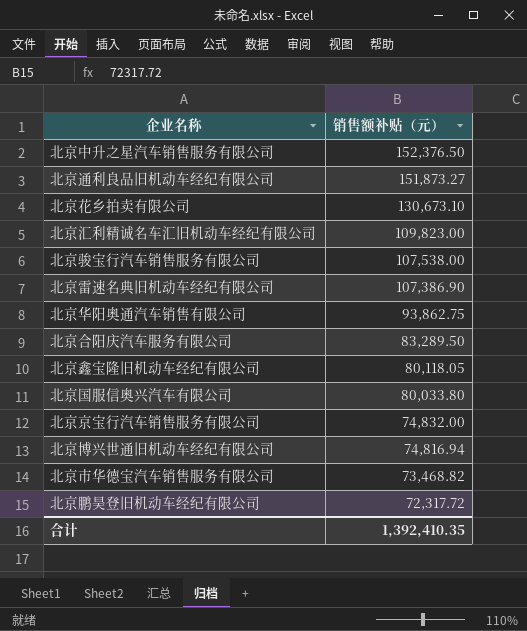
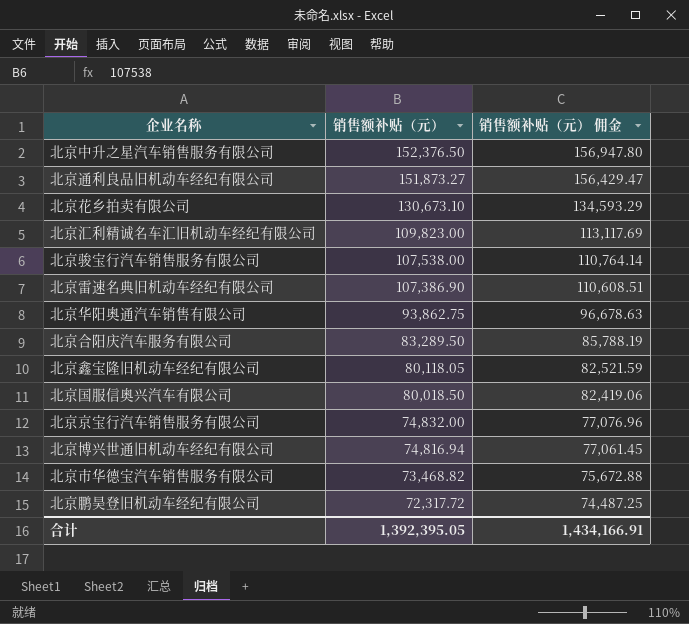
column 销售额补贴（元） 佣金 | formula: none -> [销售额补贴（元）] * 1.03
北京国服信奥兴汽车有限公司 | 销售额补贴（元）: 80,033.80 -> 80,018.50
合计 | 销售额补贴（元）: 1,392,410.35 -> 1,392,395.05

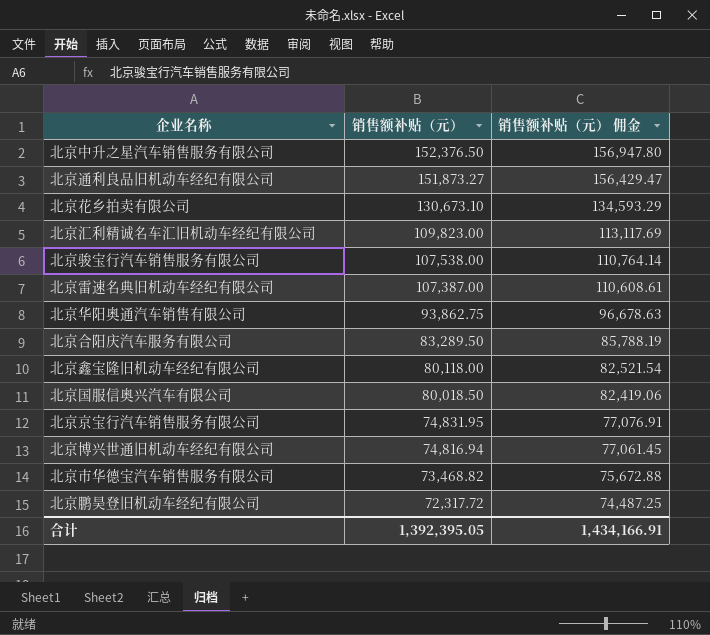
北京雷速名典旧机动车经纪有限公司 | 销售额补贴（元）: 107,386.90 -> 107,387.00
北京雷速名典旧机动车经纪有限公司 | 销售额补贴（元） 佣金: 110,608.51 -> 110,608.61
北京鑫宝隆旧机动车经纪有限公司 | 销售额补贴（元）: 80,118.05 -> 80,118.00
北京鑫宝隆旧机动车经纪有限公司 | 销售额补贴（元） 佣金: 82,521.59 -> 82,521.54
北京京宝行汽车销售服务有限公司 | 销售额补贴（元）: 74,832.00 -> 74,831.95
北京京宝行汽车销售服务有限公司 | 销售额补贴（元） 佣金: 77,076.96 -> 77,076.91

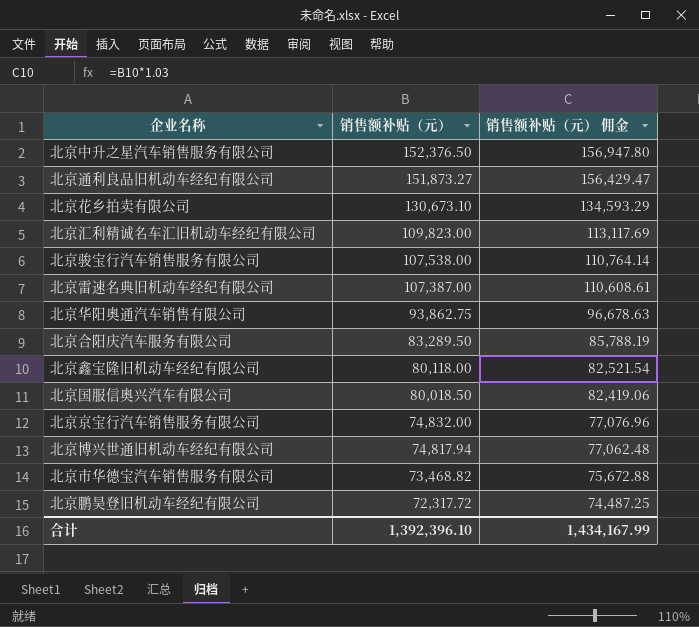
北京京宝行汽车销售服务有限公司 | 销售额补贴（元）: 74,831.95 -> 74,832.00
北京京宝行汽车销售服务有限公司 | 销售额补贴（元） 佣金: 77,076.91 -> 77,076.96
北京博兴世通旧机动车经纪有限公司 | 销售额补贴（元）: 74,816.94 -> 74,817.94
北京博兴世通旧机动车经纪有限公司 | 销售额补贴（元） 佣金: 77,061.45 -> 77,062.48
合计 | 销售额补贴（元）: 1,392,395.05 -> 1,392,396.10
合计 | 销售额补贴（元） 佣金: 1,434,166.91 -> 1,434,167.99

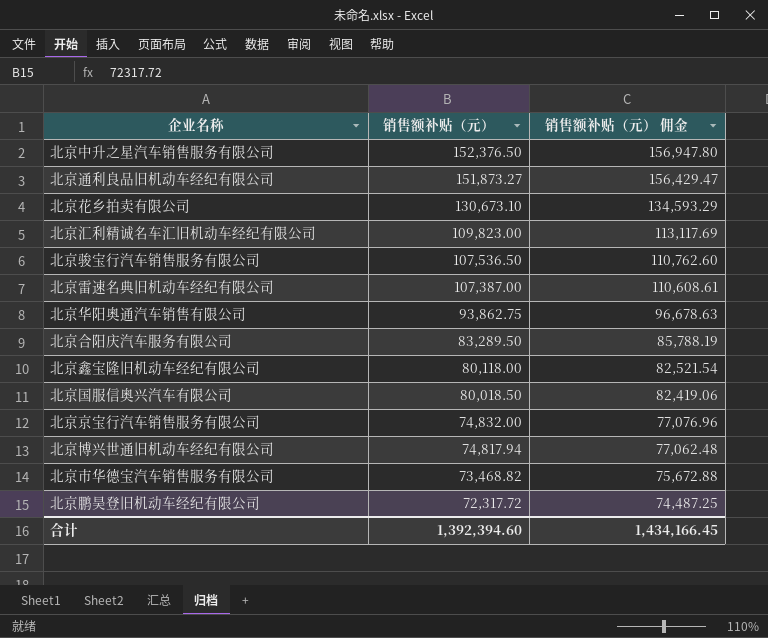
北京骏宝行汽车销售服务有限公司 | 销售额补贴（元）: 107,538.00 -> 107,536.50
北京骏宝行汽车销售服务有限公司 | 销售额补贴（元） 佣金: 110,764.14 -> 110,762.60
合计 | 销售额补贴（元）: 1,392,396.10 -> 1,392,394.60
合计 | 销售额补贴（元） 佣金: 1,434,167.99 -> 1,434,166.45

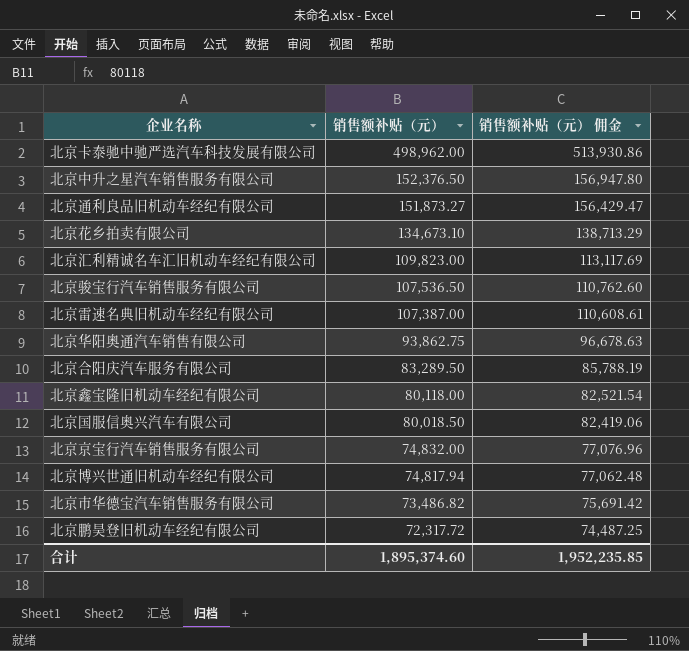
row 北京卡泰驰中驰严选汽车科技发展有限公司: none -> 498,962.00 | 513,930.86
北京花乡拍卖有限公司 | 销售额补贴（元）: 130,673.10 -> 134,673.10
北京花乡拍卖有限公司 | 销售额补贴（元） 佣金: 134,593.29 -> 138,713.29
北京市华德宝汽车销售服务有限公司 | 销售额补贴（元）: 73,468.82 -> 73,486.82
北京市华德宝汽车销售服务有限公司 | 销售额补贴（元） 佣金: 75,672.88 -> 75,691.42
合计 | 销售额补贴（元）: 1,392,394.60 -> 1,895,374.60
合计 | 销售额补贴（元） 佣金: 1,434,166.45 -> 1,952,235.85

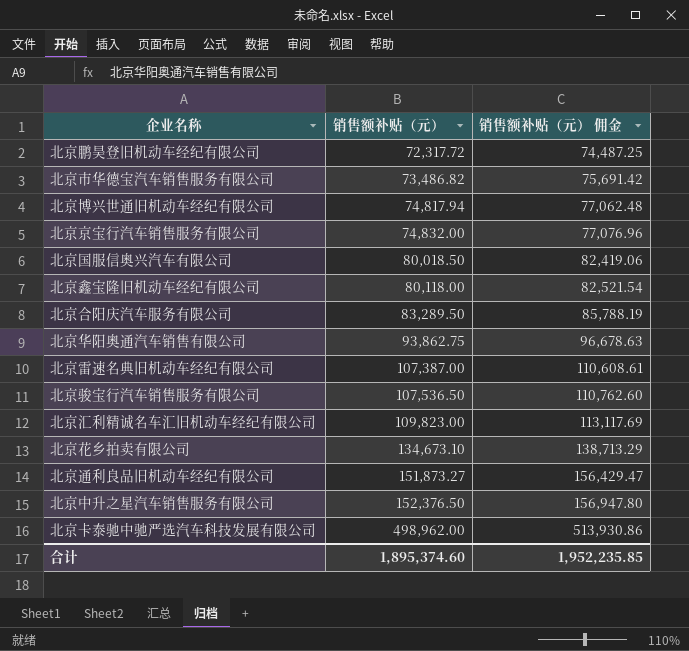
row order: 销售额补贴（元） descending -> 销售额补贴（元） ascending

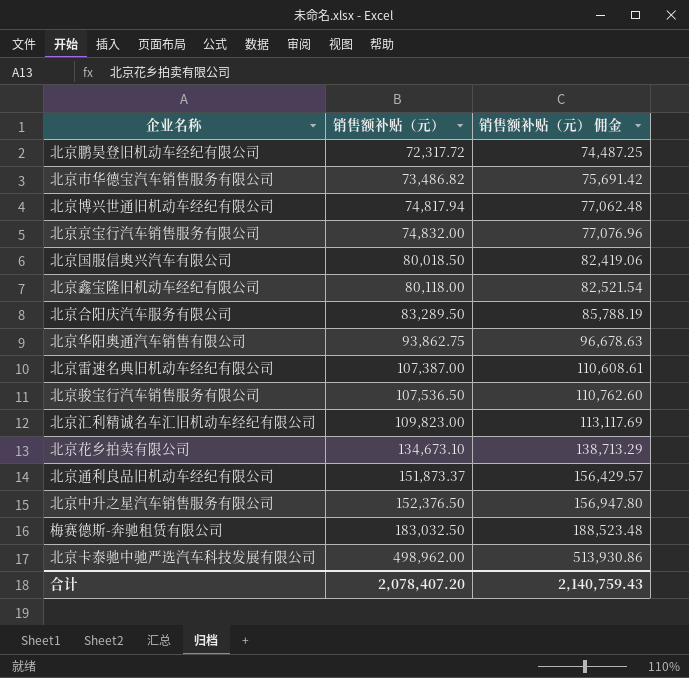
北京通利良品旧机动车经纪有限公司 | 销售额补贴（元）: 151,873.27 -> 151,873.37
北京通利良品旧机动车经纪有限公司 | 销售额补贴（元） 佣金: 156,429.47 -> 156,429.57
row 梅赛德斯-奔驰租赁有限公司: none -> 183,032.50 | 188,523.48
合计 | 销售额补贴（元）: 1,895,374.60 -> 2,078,407.20
合计 | 销售额补贴（元） 佣金: 1,952,235.85 -> 2,140,759.43

